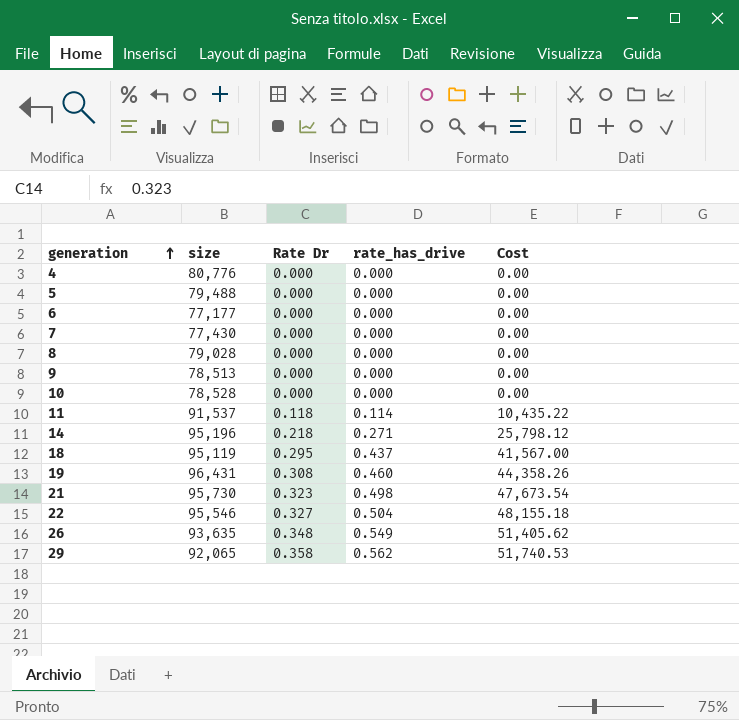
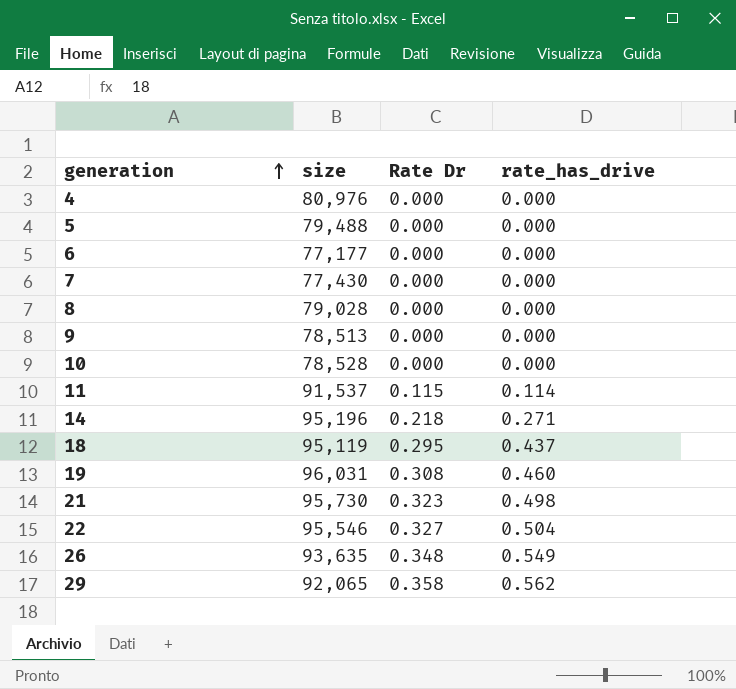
column Cost | formula: [size] * [rate_has_drive] -> none
4 | size: 80,776 -> 80,976
11 | Rate Dr: 0.118 -> 0.115
19 | size: 96,431 -> 96,031

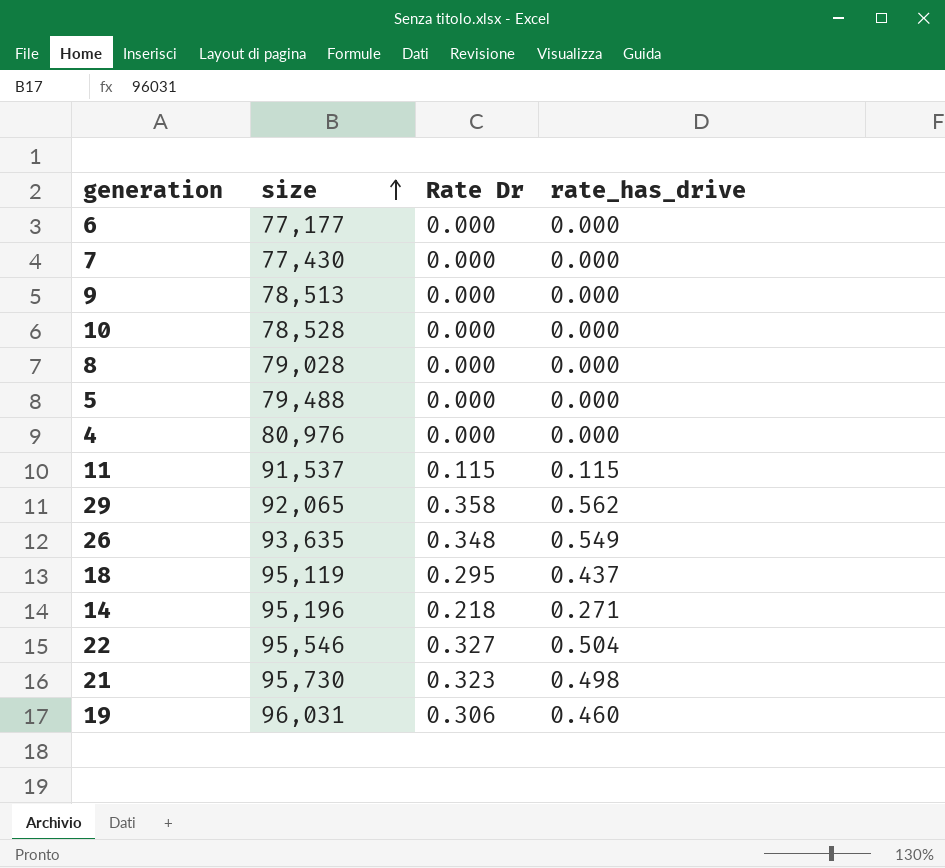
row order: generation ascending -> size ascending
11 | rate_has_drive: 0.114 -> 0.115
19 | Rate Dr: 0.308 -> 0.306

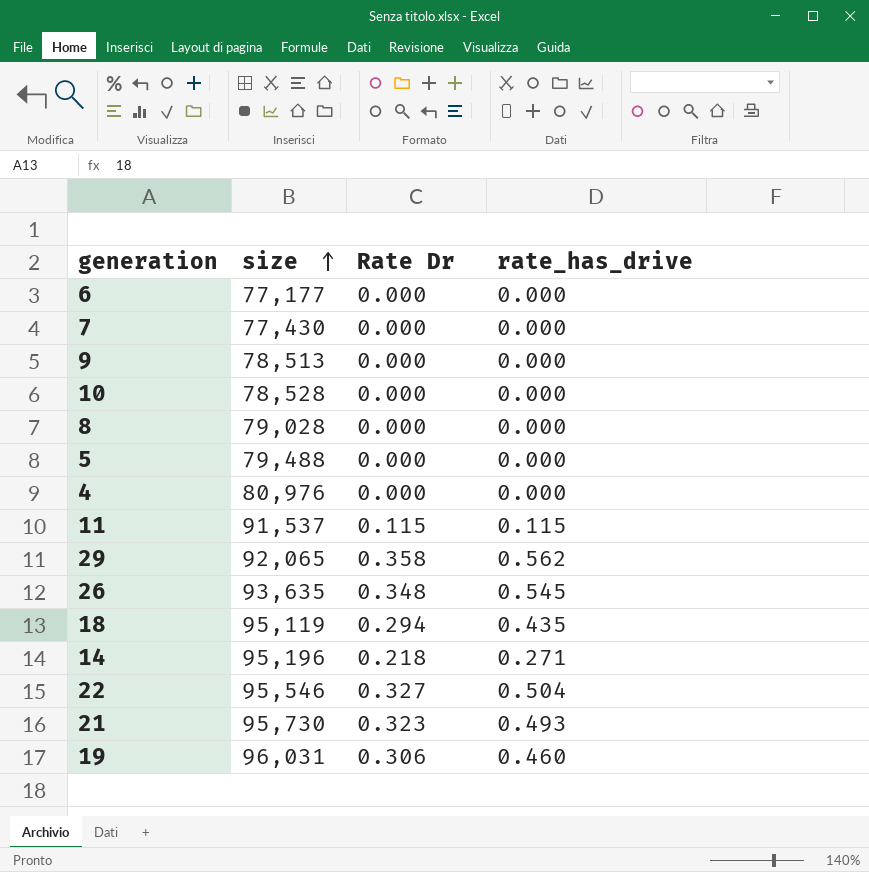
26 | rate_has_drive: 0.549 -> 0.545
18 | Rate Dr: 0.295 -> 0.294
18 | rate_has_drive: 0.437 -> 0.435
21 | rate_has_drive: 0.498 -> 0.493

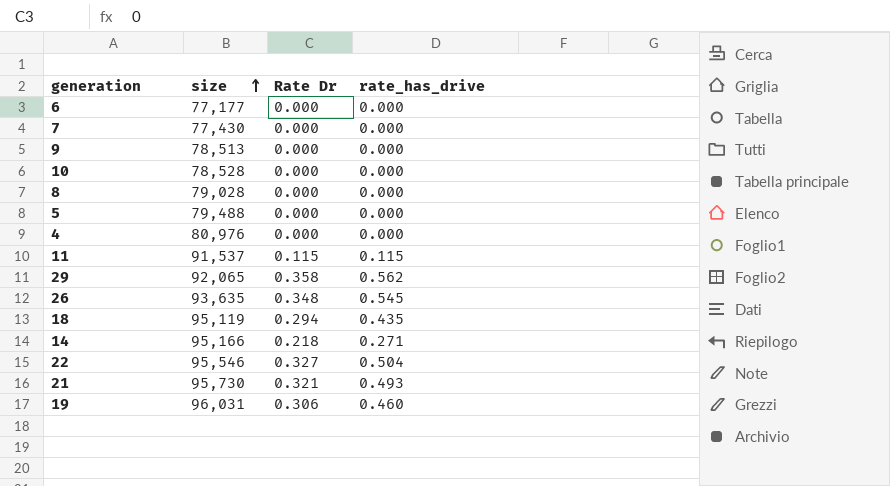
14 | size: 95,196 -> 95,166
21 | Rate Dr: 0.323 -> 0.321

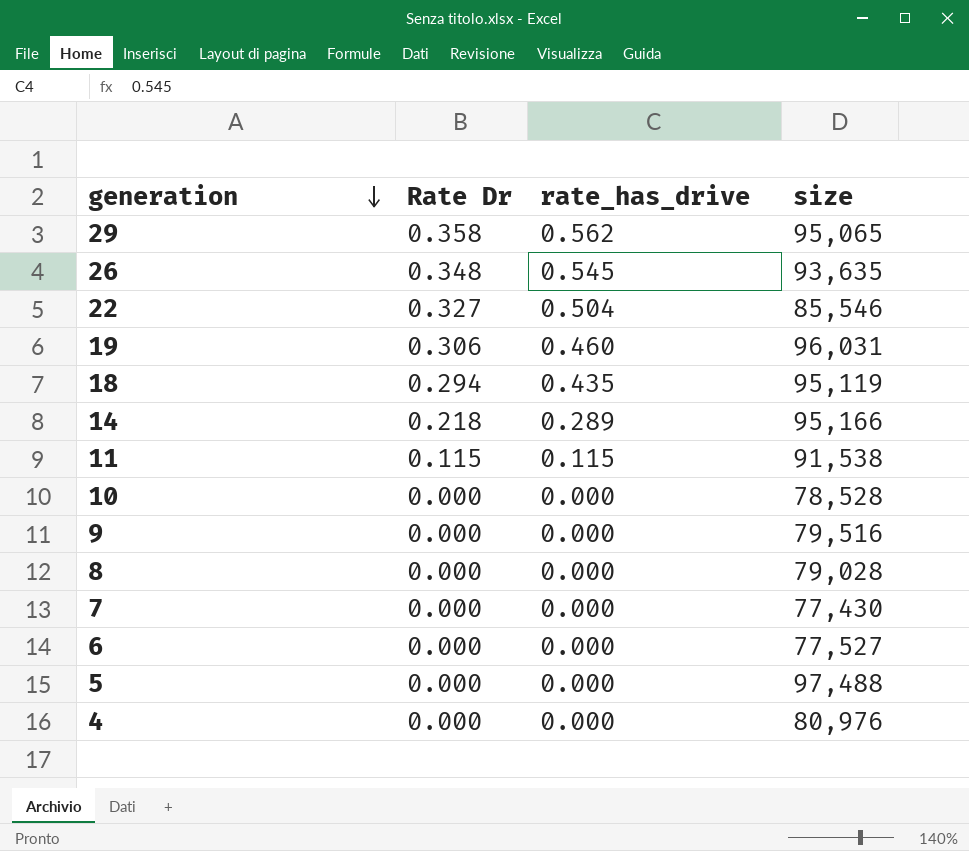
row order: size ascending -> generation descending
column size | position: 2 -> 4
row 21: 95,730 | 0.321 | 0.493 -> none
29 | size: 92,065 -> 95,065
22 | size: 95,546 -> 85,546
14 | rate_has_drive: 0.271 -> 0.289
11 | size: 91,537 -> 91,538
9 | size: 78,513 -> 79,516
6 | size: 77,177 -> 77,527
5 | size: 79,488 -> 97,488

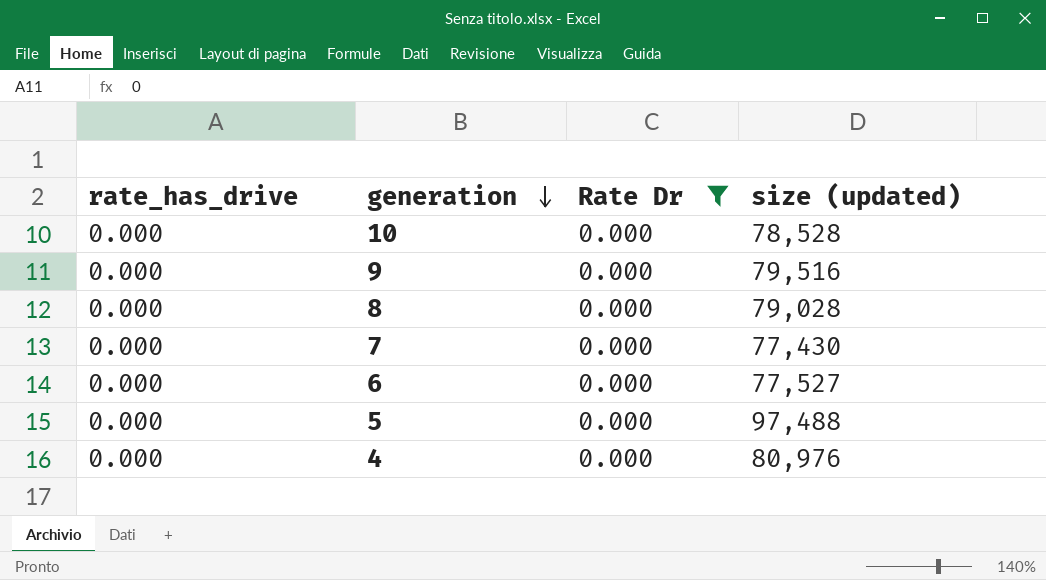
filter: none -> Rate Dr = 0.000
column rate_has_drive | position: 3 -> 1
column name: size -> size (updated)

